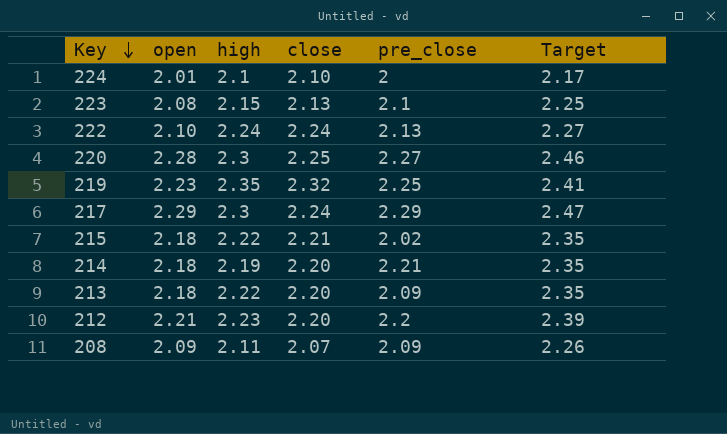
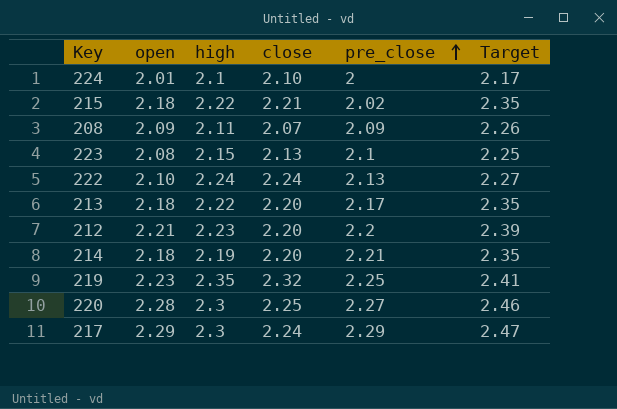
row order: Key descending -> pre_close ascending
213 | pre_close: 2.09 -> 2.17

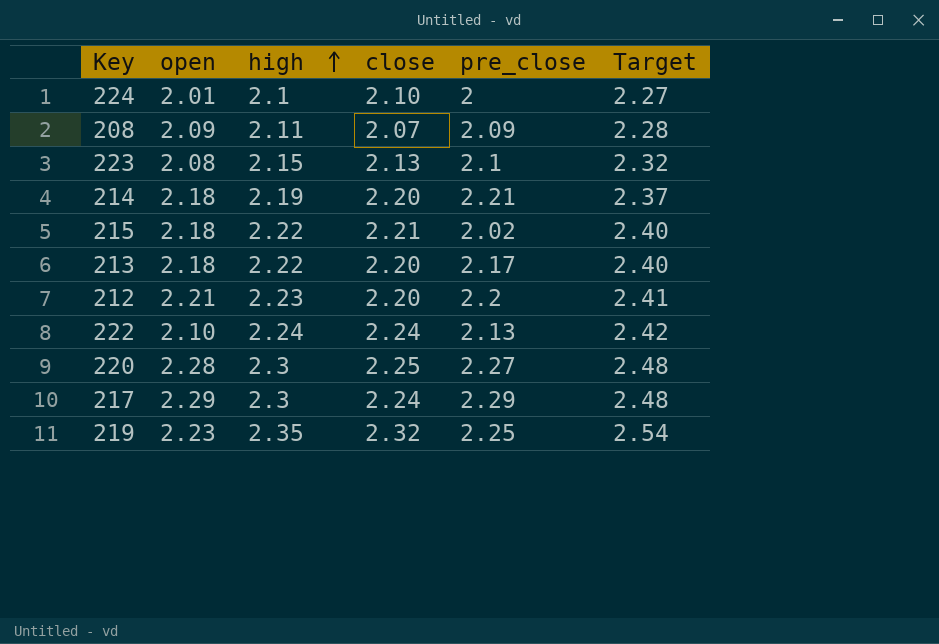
row order: pre_close ascending -> high ascending
column Target | formula: [open] * 1.08 -> [high] * 1.08

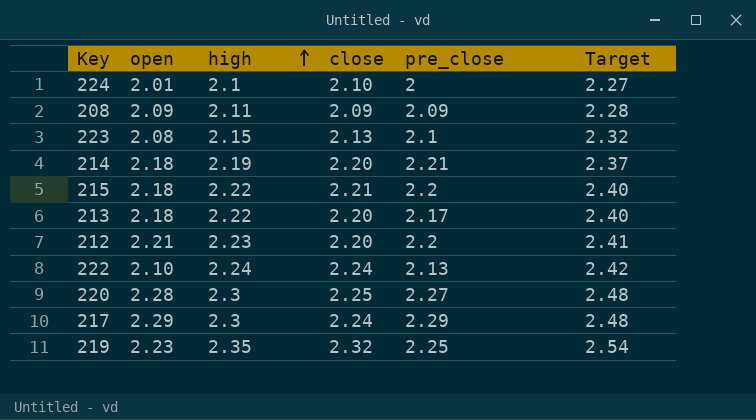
208 | close: 2.07 -> 2.09
215 | pre_close: 2.02 -> 2.2

